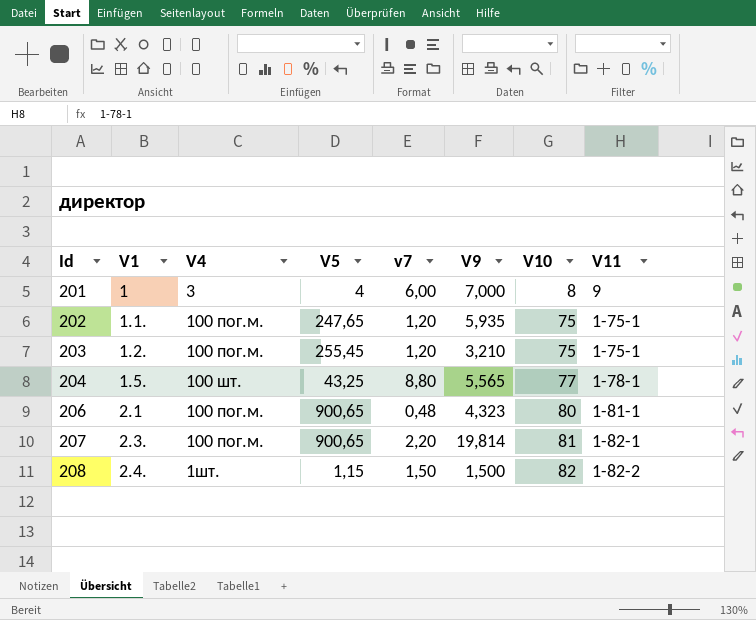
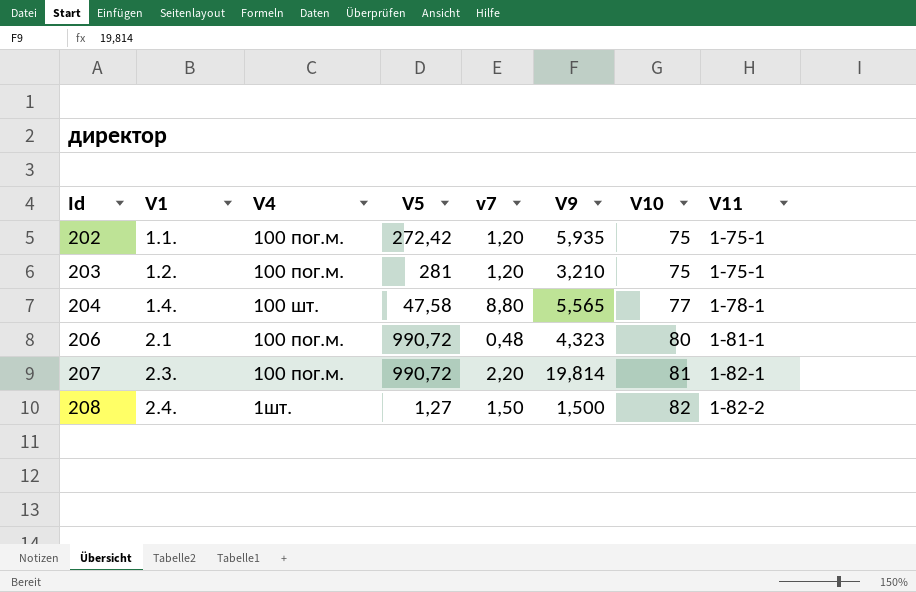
row 201: 1 | 3 | 4 | 6,00 | 7,000 | 8 | 9 -> none
202 | V5: 247,65 -> 272,42
203 | V5: 255,45 -> 281
204 | V1: 1.5. -> 1.4.
204 | V5: 43,25 -> 47,58
206 | V5: 900,65 -> 990,72
207 | V5: 900,65 -> 990,72
208 | V5: 1,15 -> 1,27

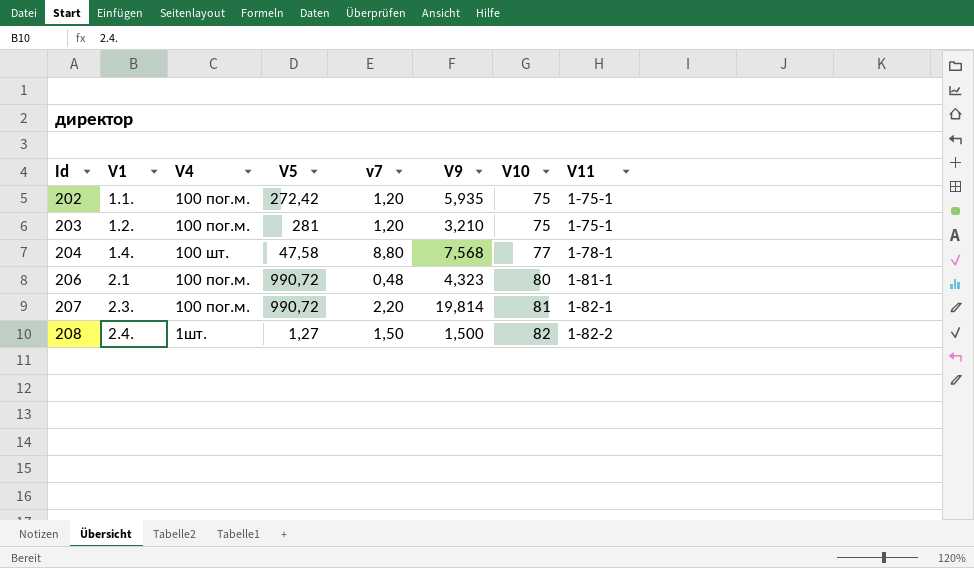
204 | V9: 5,565 -> 7,568

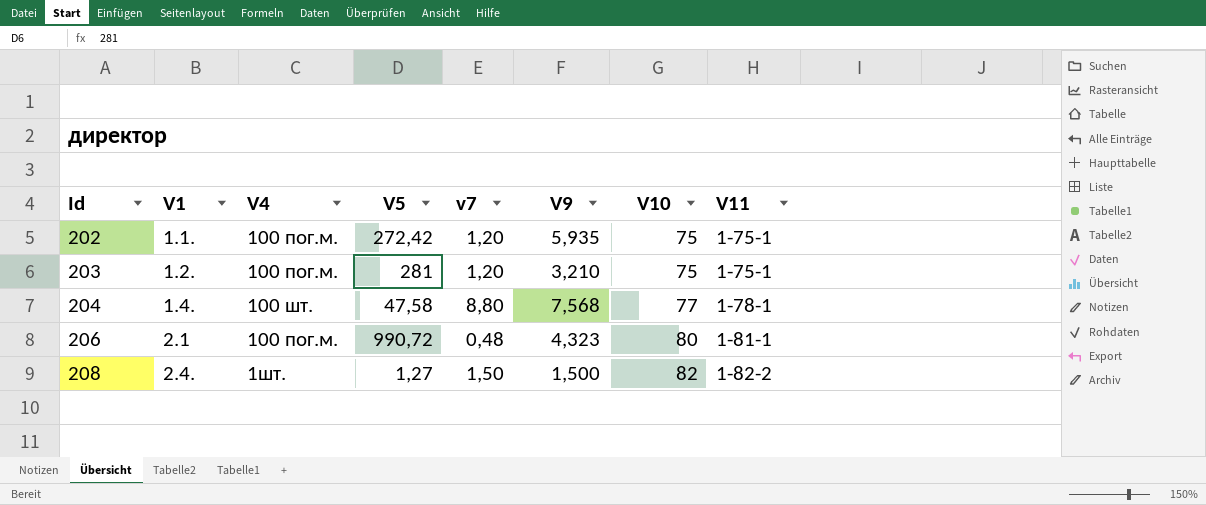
row 207: 2.3. | 100 пог.м. | 990,72 | 2,20 | 19,814 | 81 | 1-82-1 -> none

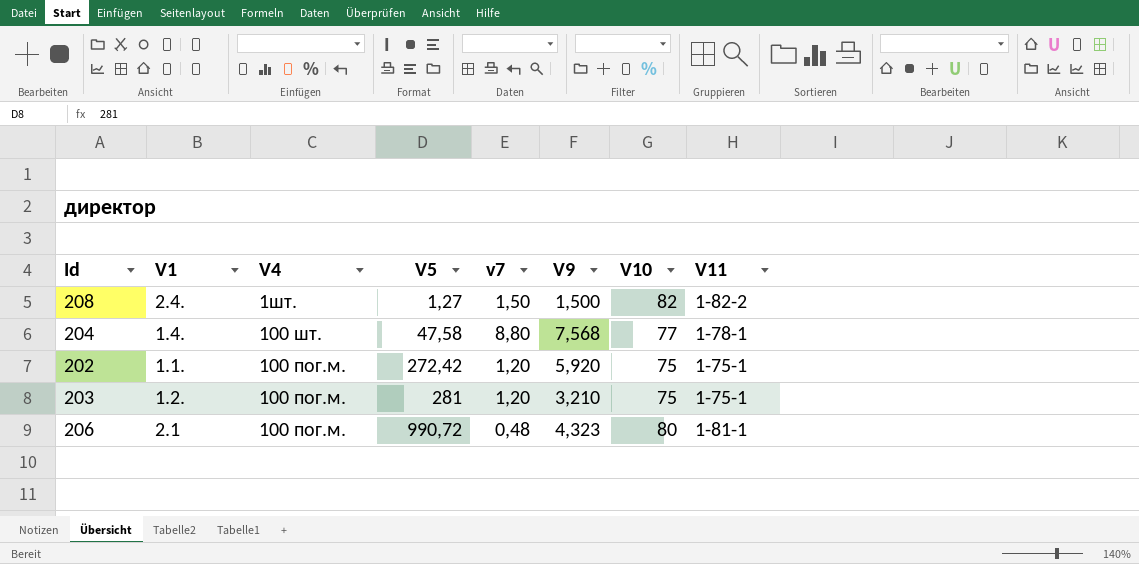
row order: Id ascending -> V5 ascending
202 | V9: 5,935 -> 5,920

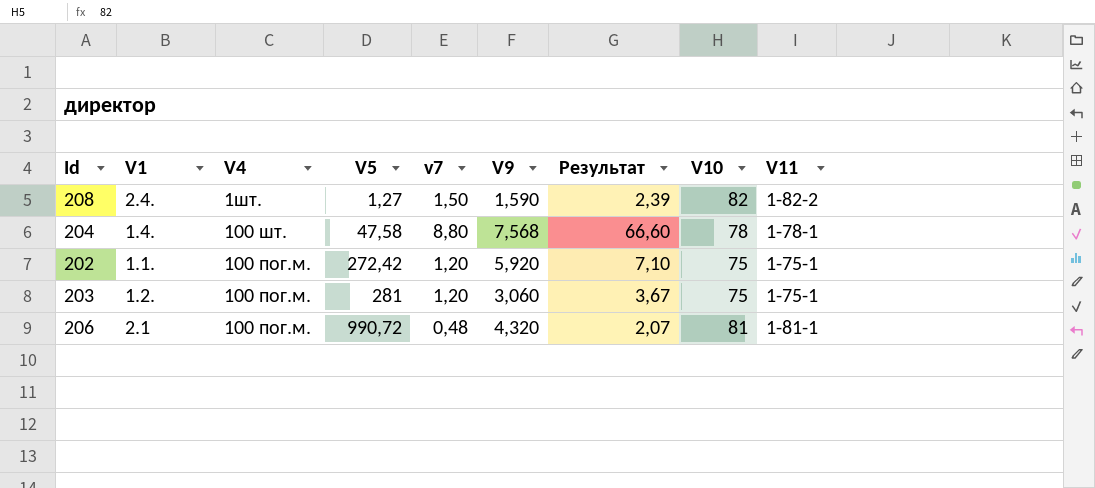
column Результат | formula: none -> [v7] * [V9]
208 | V9: 1,500 -> 1,590
204 | V10: 77 -> 78
203 | V9: 3,210 -> 3,060
206 | V9: 4,323 -> 4,320
206 | V10: 80 -> 81

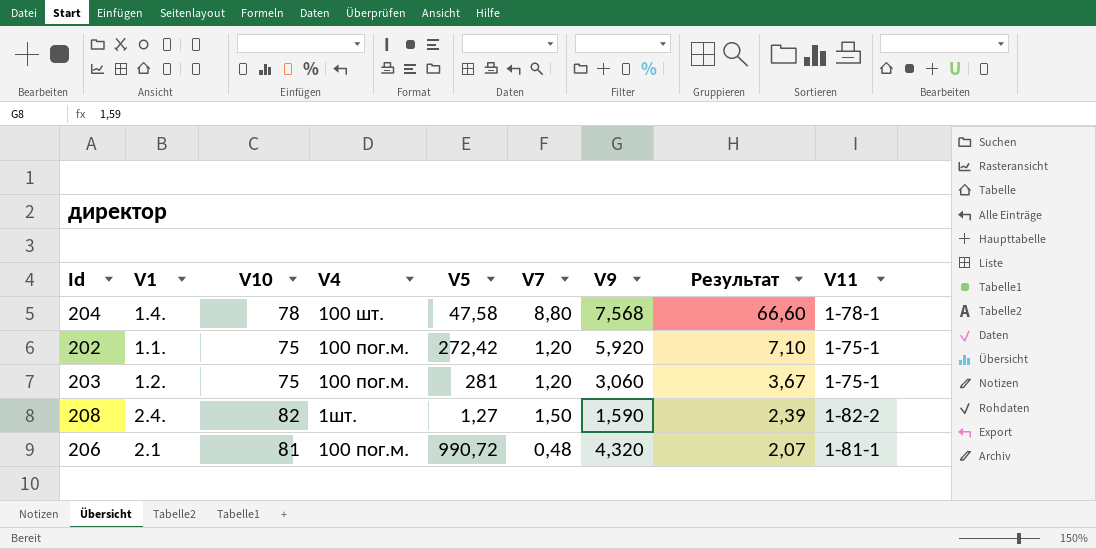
row order: V5 ascending -> Результат descending
column V10 | position: 8 -> 3
column name: v7 -> V7

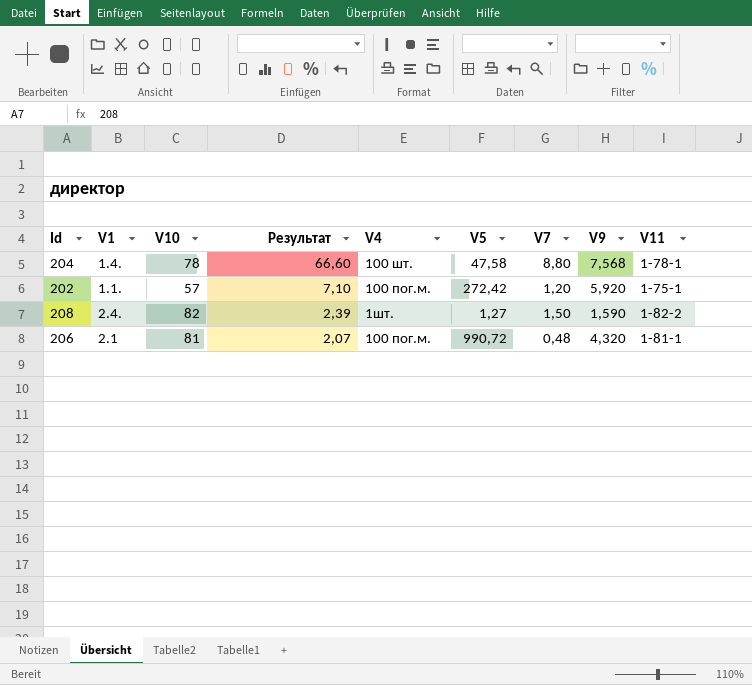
column Результат | position: 8 -> 4
row 203: 1.2. | 75 | 100 пог.м. | 281 | 1,20 | 3,060 | 3,67 | 1-75-1 -> none
202 | V10: 75 -> 57

